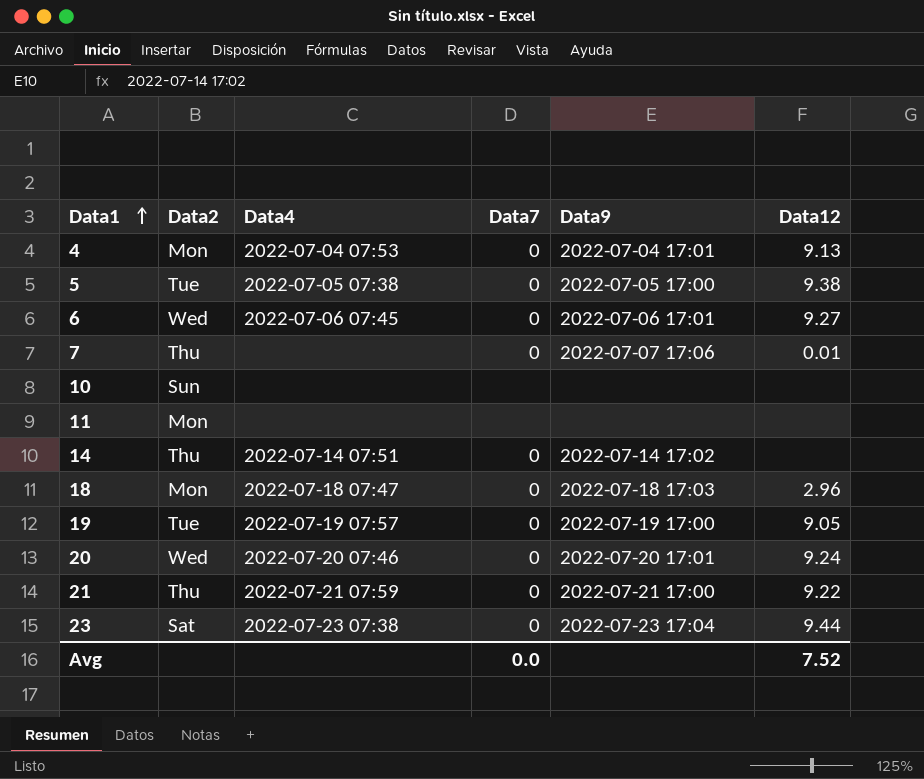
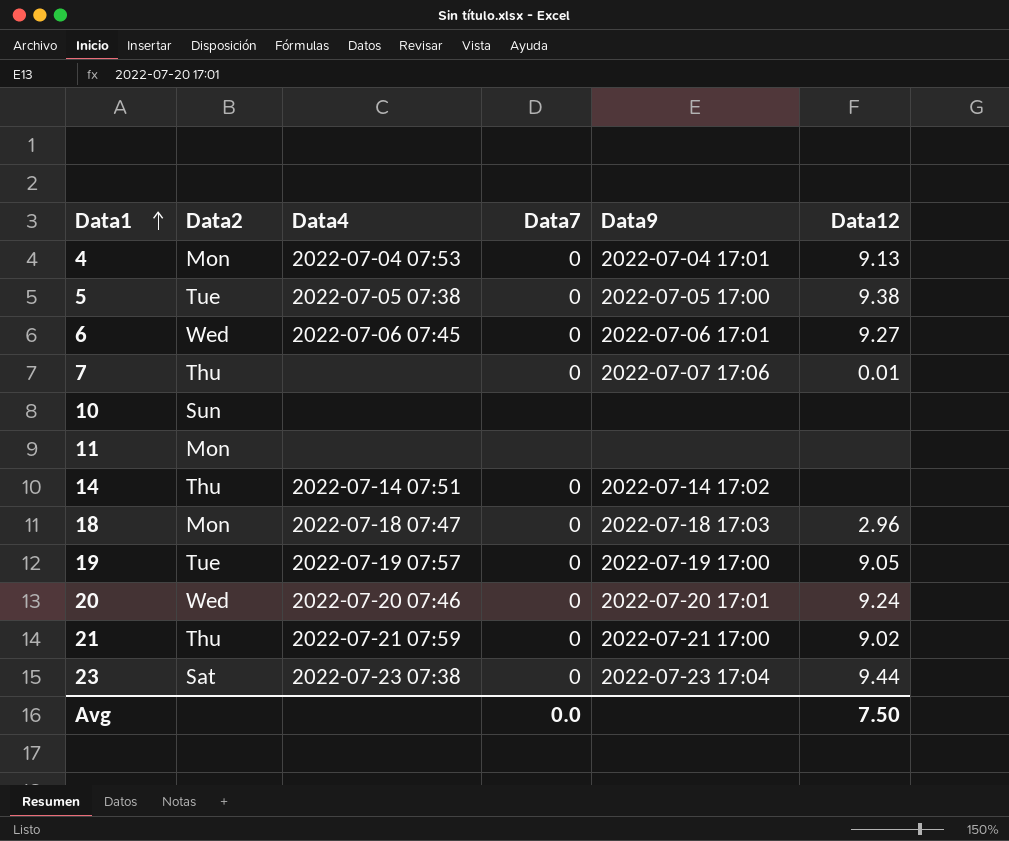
21 | Data12: 9.22 -> 9.02
Avg | Data12: 7.52 -> 7.50

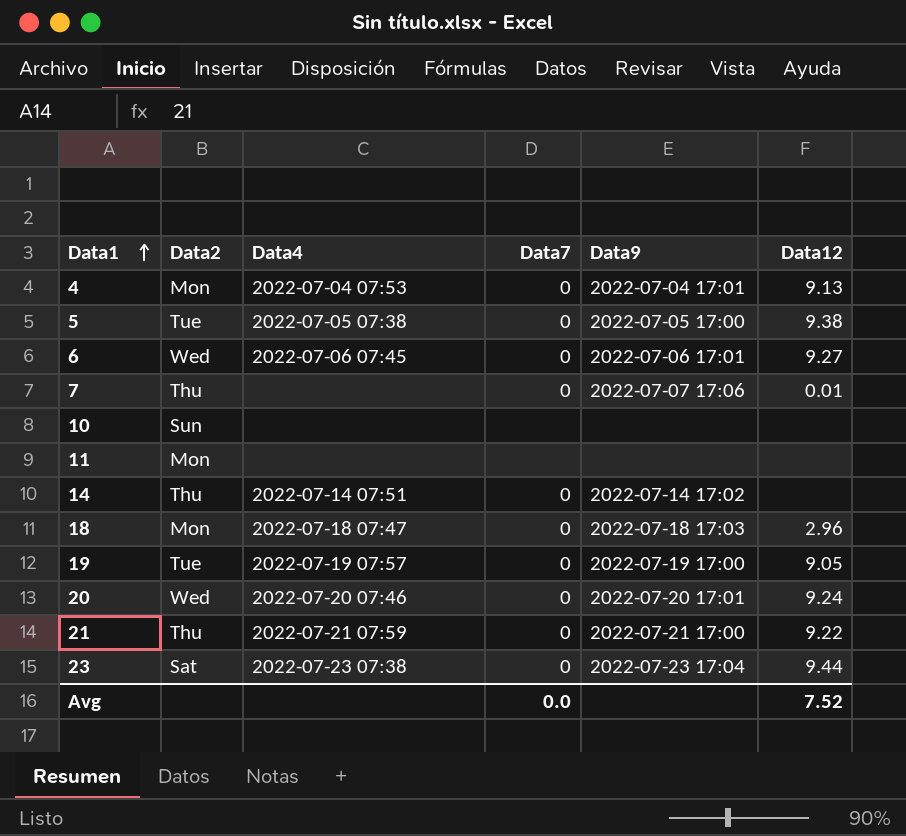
21 | Data12: 9.02 -> 9.22
Avg | Data12: 7.50 -> 7.52

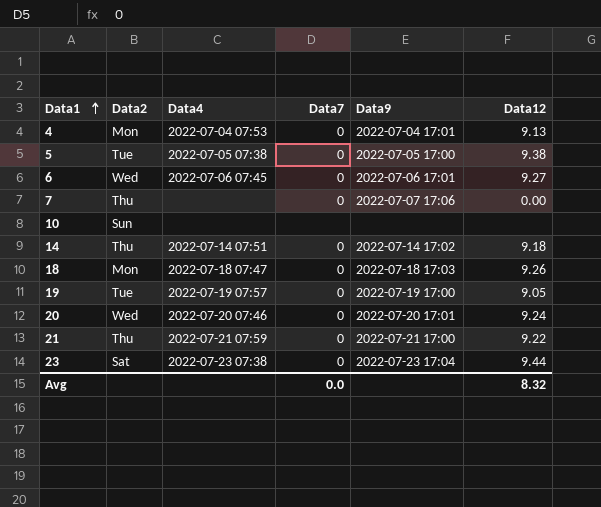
row 11: Mon | none | none | none | none -> none
7 | Data12: 0.01 -> 0.00
14 | Data12: none -> 9.18
18 | Data12: 2.96 -> 9.26
Avg | Data12: 7.52 -> 8.32

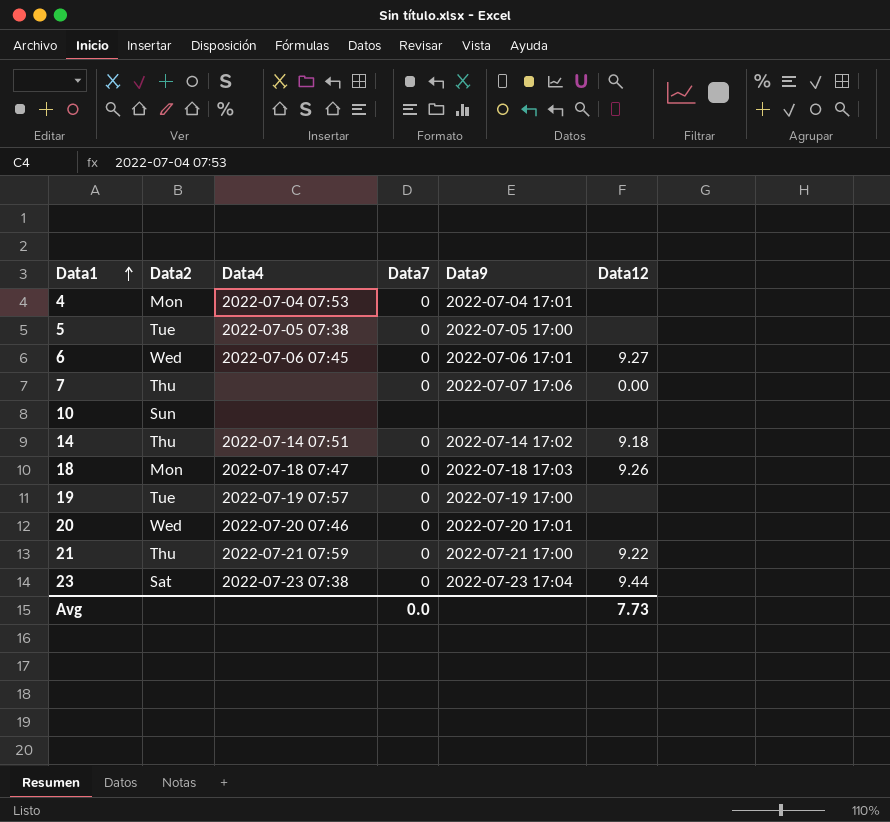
4 | Data12: 9.13 -> none
5 | Data12: 9.38 -> none
19 | Data12: 9.05 -> none
20 | Data12: 9.24 -> none
Avg | Data12: 8.32 -> 7.73

